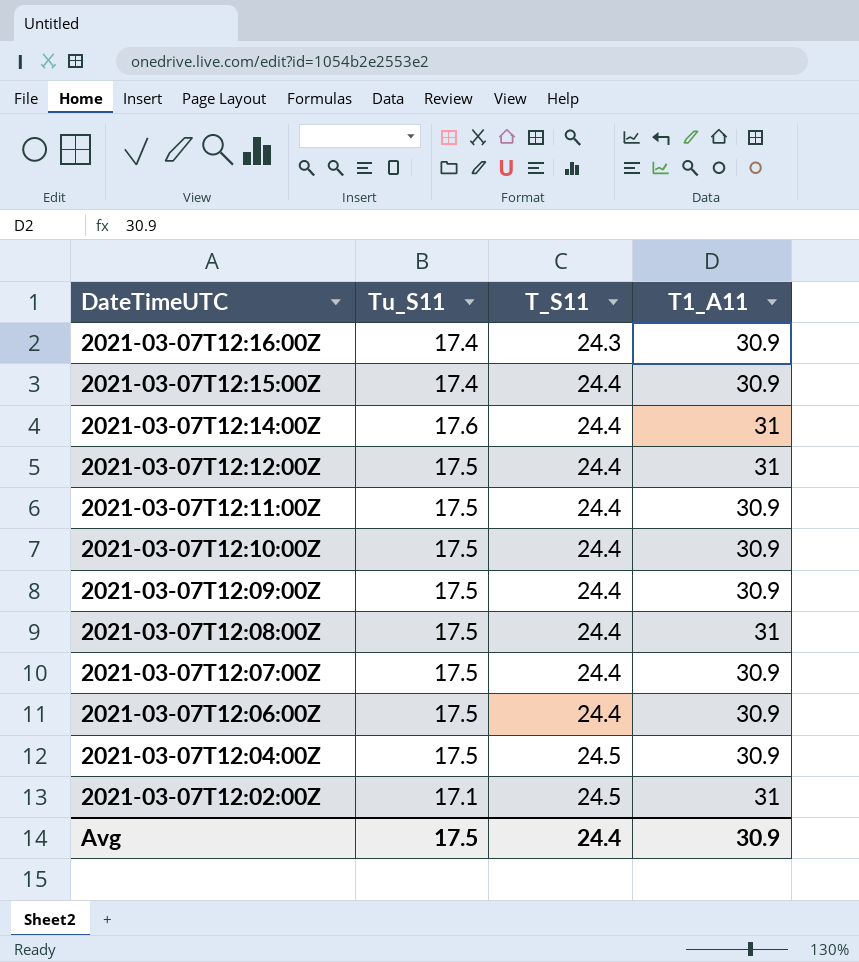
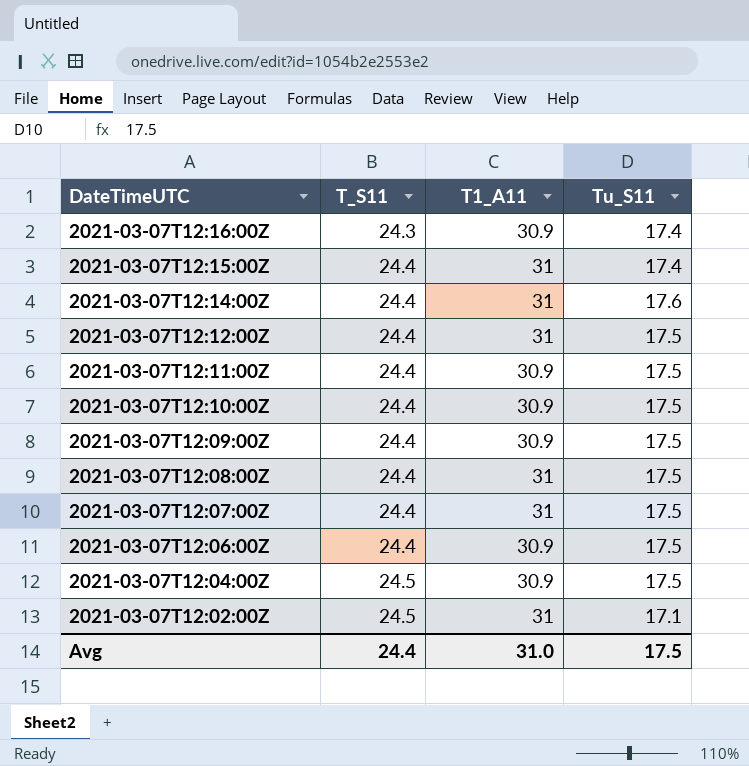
column Tu_S11 | position: 2 -> 4
2021-03-07T12:15:00Z | T1_A11: 30.9 -> 31
2021-03-07T12:07:00Z | T1_A11: 30.9 -> 31
Avg | T1_A11: 30.9 -> 31.0

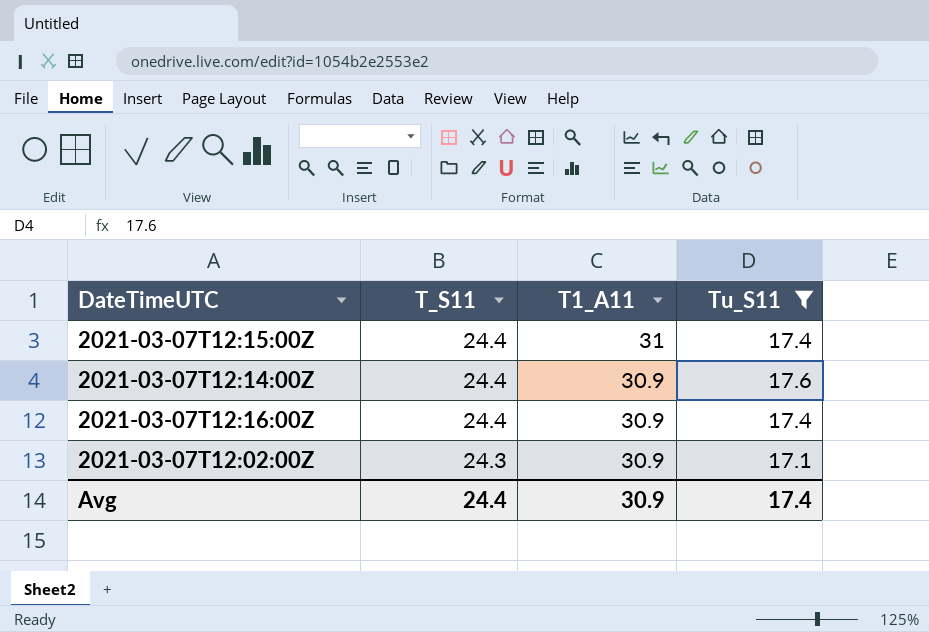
filter: none -> Tu_S11 != 17.5
row order: DateTimeUTC descending -> T_S11 descending
2021-03-07T12:14:00Z | T1_A11: 31 -> 30.9
2021-03-07T12:16:00Z | T_S11: 24.3 -> 24.4
2021-03-07T12:02:00Z | T_S11: 24.5 -> 24.3
2021-03-07T12:02:00Z | T1_A11: 31 -> 30.9
Avg | T1_A11: 31.0 -> 30.9
Avg | Tu_S11: 17.5 -> 17.4

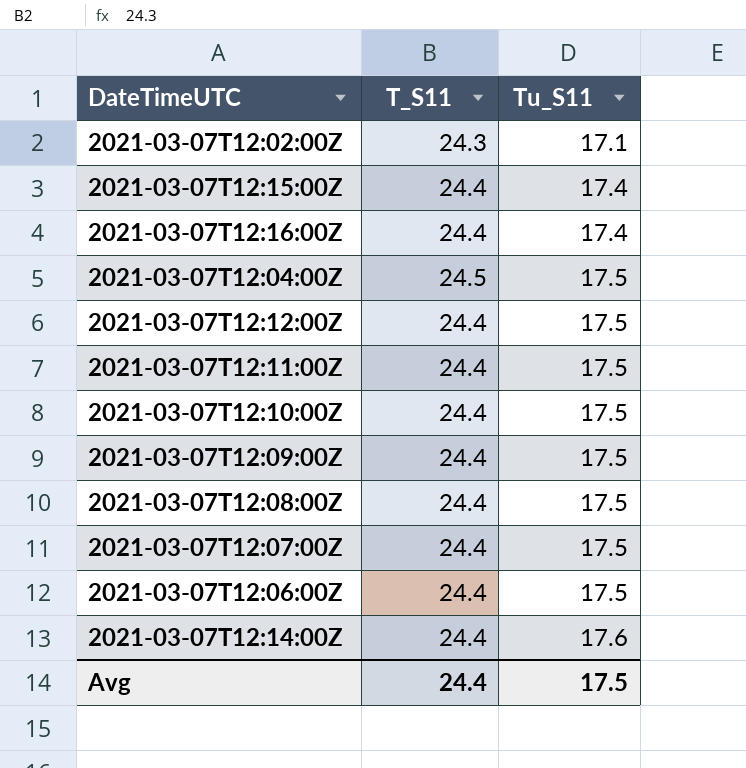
filter: Tu_S11 != 17.5 -> none
row order: T_S11 descending -> Tu_S11 ascending
column T1_A11 | position: 3 -> none
Avg | Tu_S11: 17.4 -> 17.5

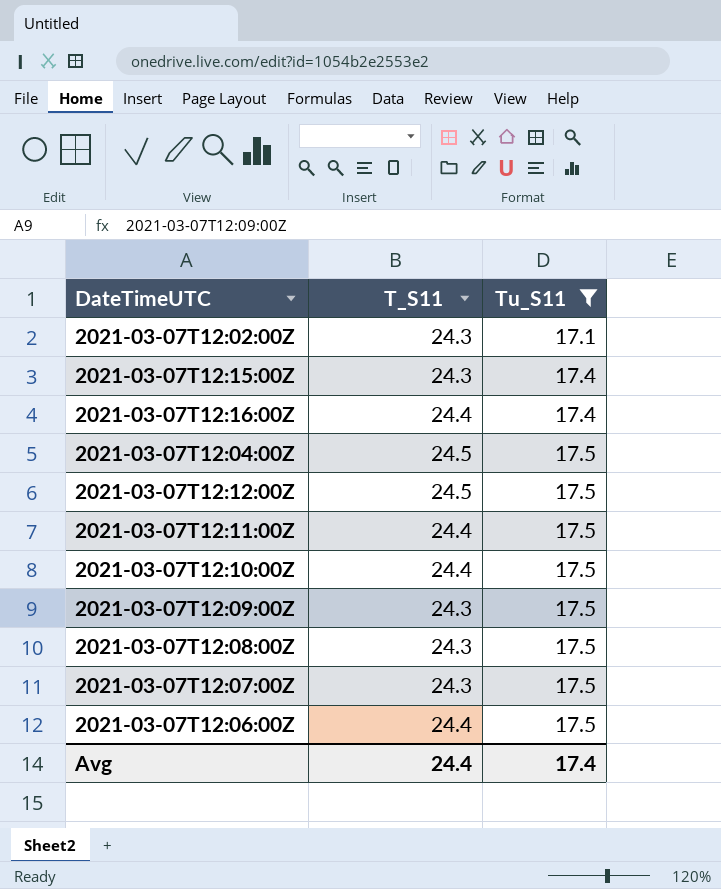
filter: none -> Tu_S11 != 17.6
2021-03-07T12:15:00Z | T_S11: 24.4 -> 24.3
2021-03-07T12:12:00Z | T_S11: 24.4 -> 24.5
2021-03-07T12:09:00Z | T_S11: 24.4 -> 24.3
2021-03-07T12:08:00Z | T_S11: 24.4 -> 24.3
2021-03-07T12:07:00Z | T_S11: 24.4 -> 24.3
Avg | Tu_S11: 17.5 -> 17.4

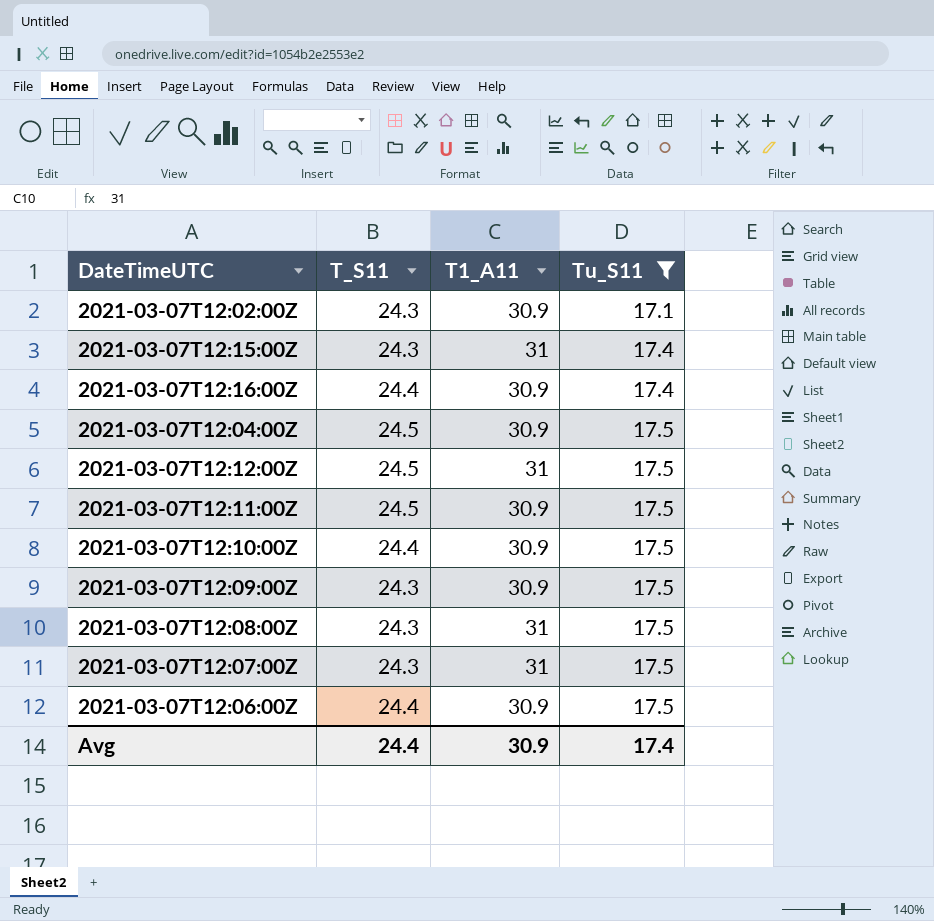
column T1_A11 | position: none -> 3
2021-03-07T12:11:00Z | T_S11: 24.4 -> 24.5

